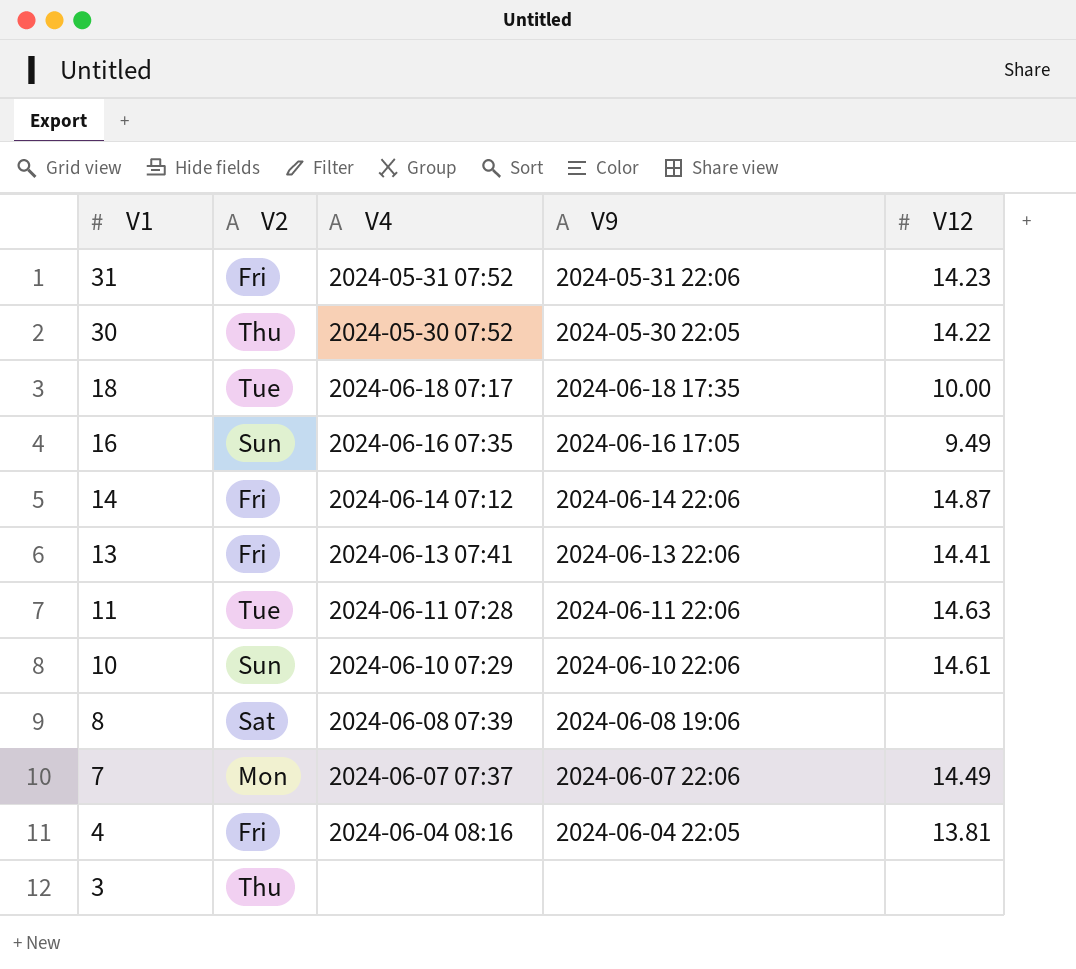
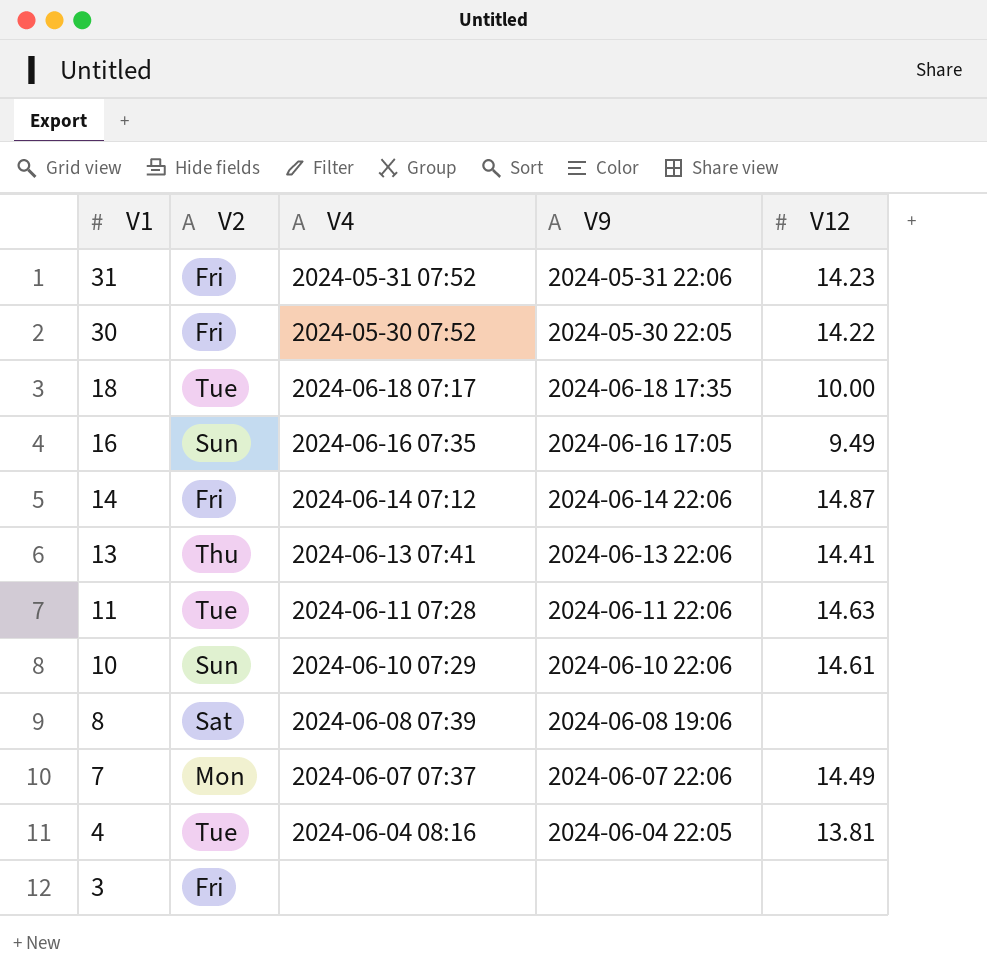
30 | V2: Thu -> Fri
13 | V2: Fri -> Thu
4 | V2: Fri -> Tue
3 | V2: Thu -> Fri

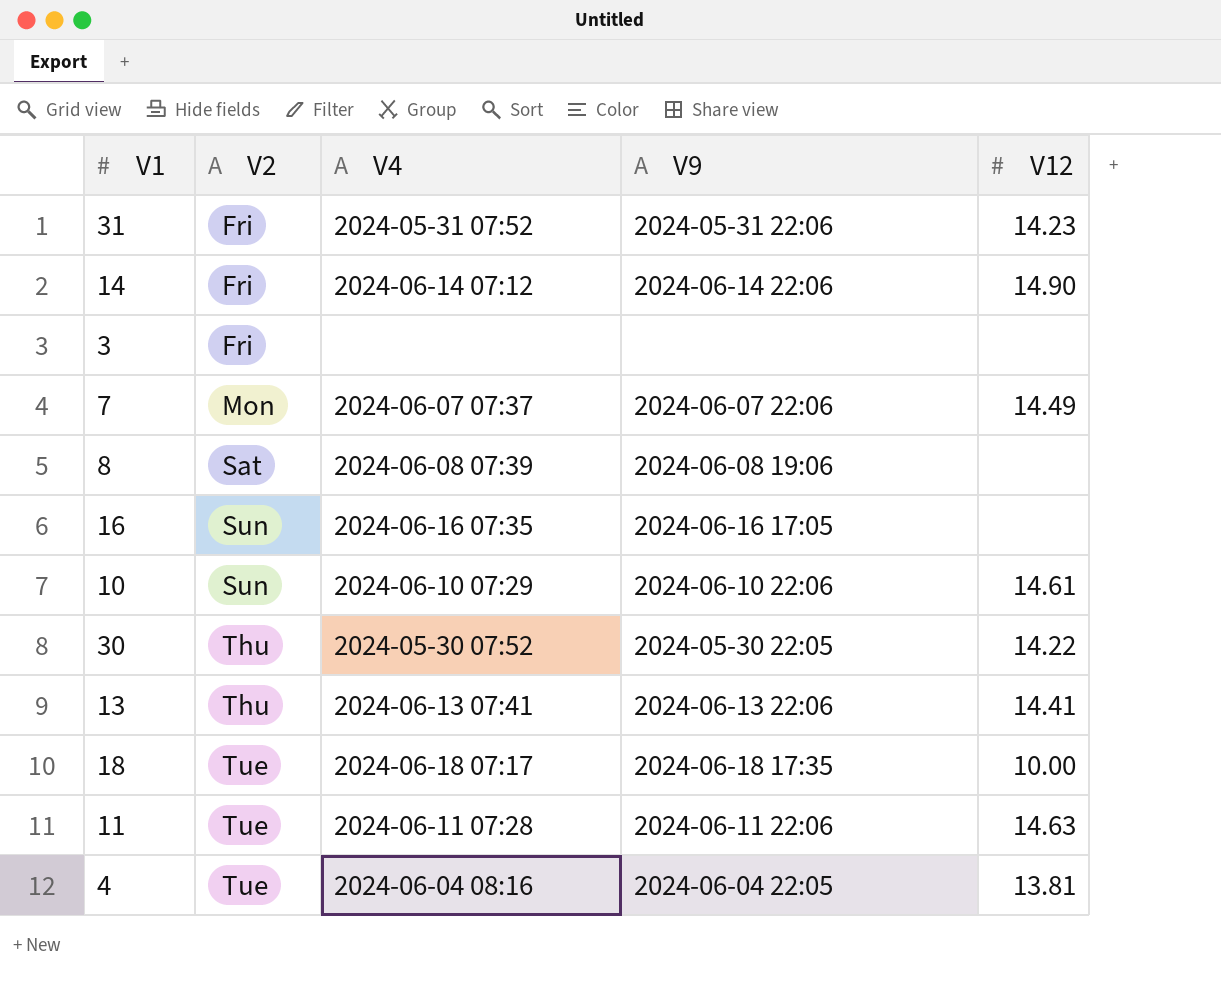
row order: V1 descending -> V2 ascending
14 | V12: 14.87 -> 14.90
16 | V12: 9.49 -> none
30 | V2: Fri -> Thu

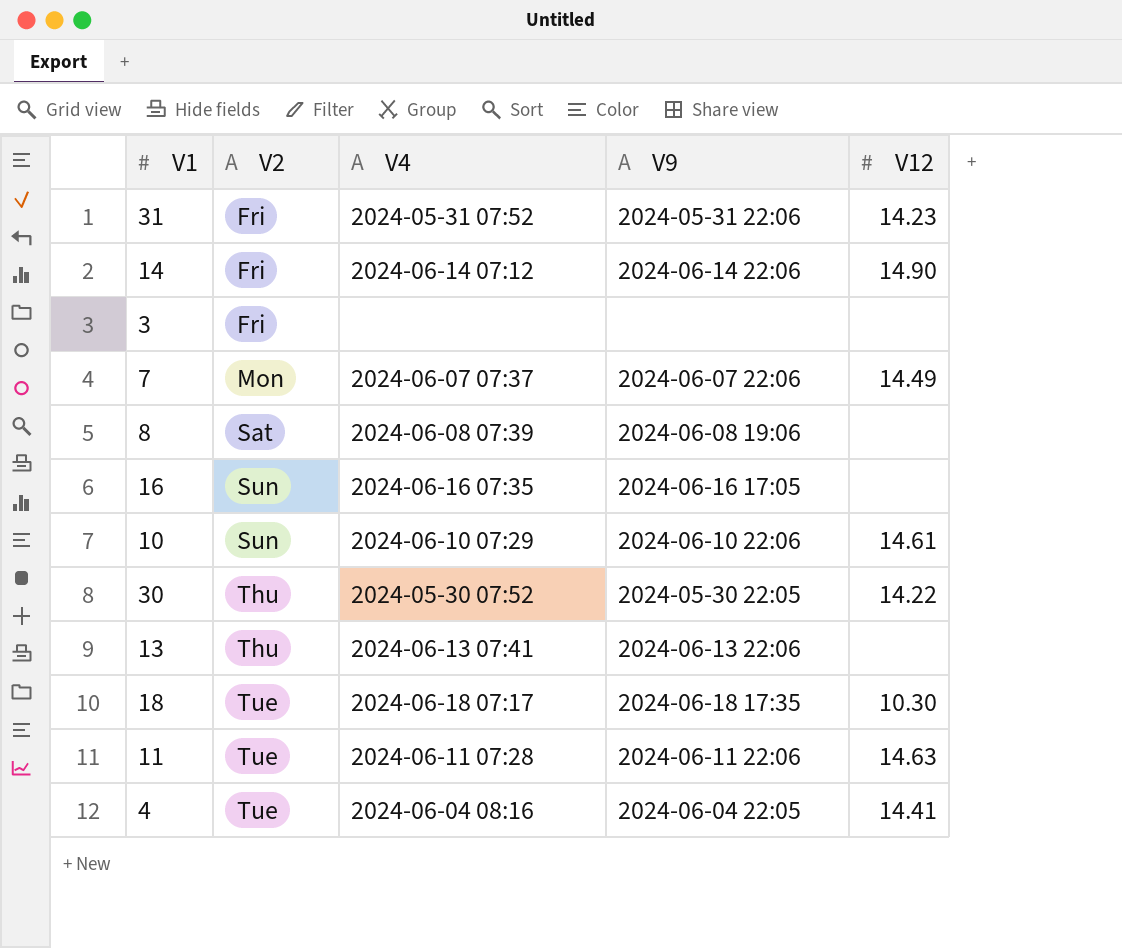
13 | V12: 14.41 -> none
18 | V12: 10.00 -> 10.30
4 | V12: 13.81 -> 14.41

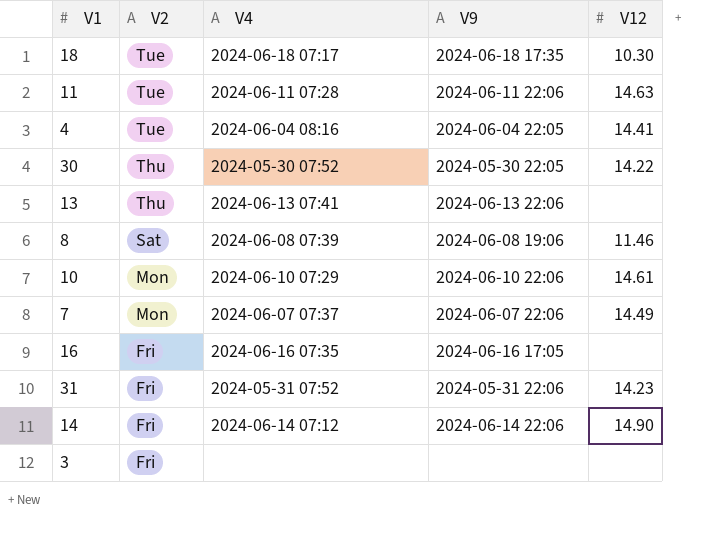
row order: V2 ascending -> V2 descending
8 | V12: none -> 11.46
10 | V2: Sun -> Mon
16 | V2: Sun -> Fri

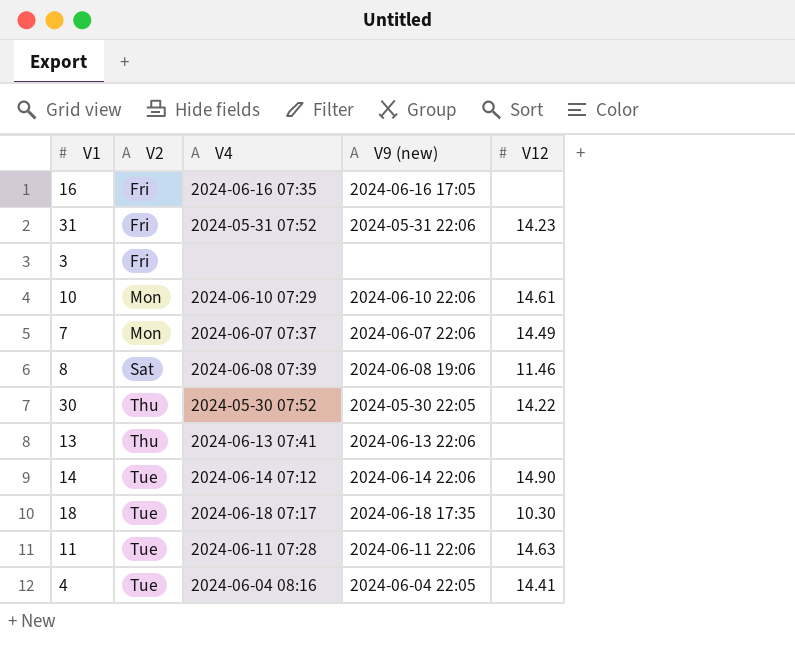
row order: V2 descending -> V2 ascending
column name: V9 -> V9 (new)
14 | V2: Fri -> Tue

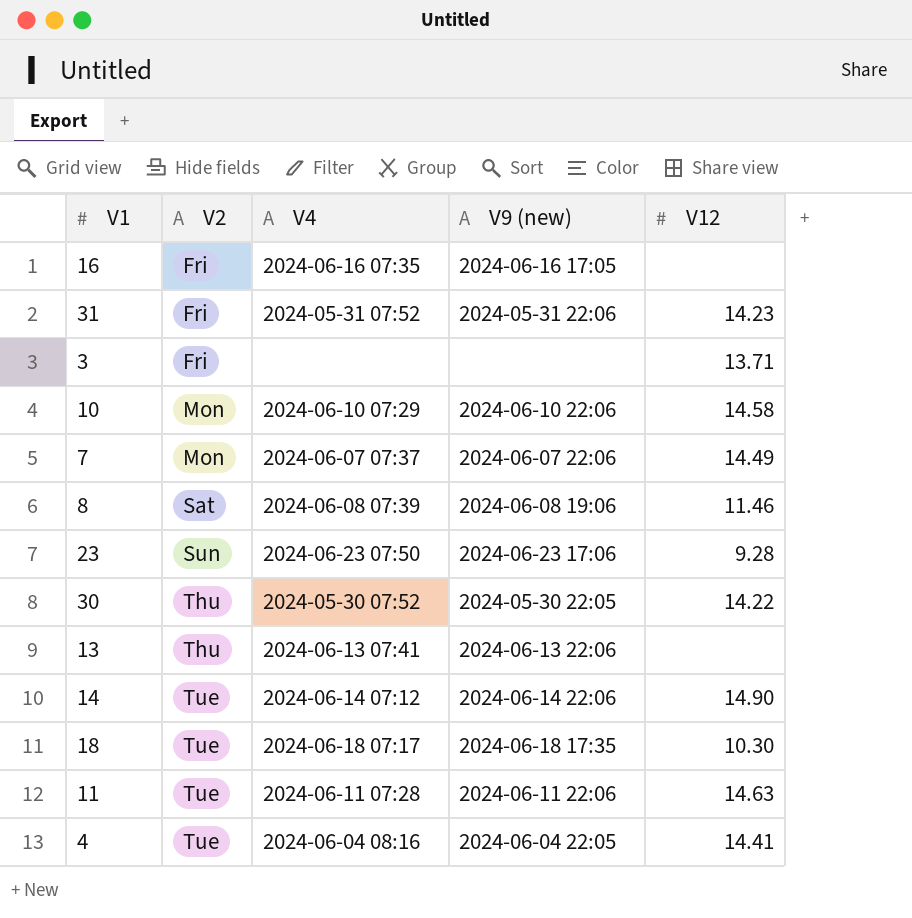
3 | V12: none -> 13.71
10 | V12: 14.61 -> 14.58
row 23: none -> Sun | 2024-06-23 07:50 | 2024-06-23 17:06 | 9.28

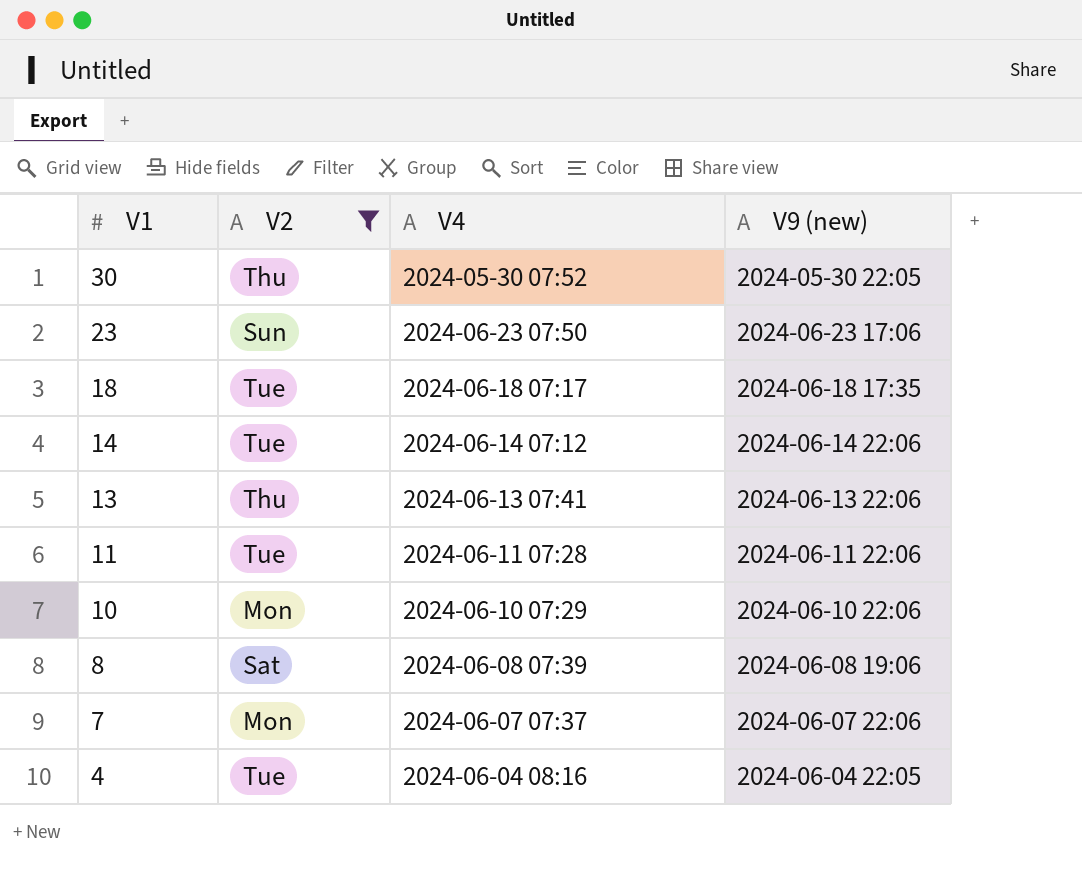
filter: none -> V2 != Fri
row order: V2 ascending -> V1 descending
column V12 | position: 5 -> none

